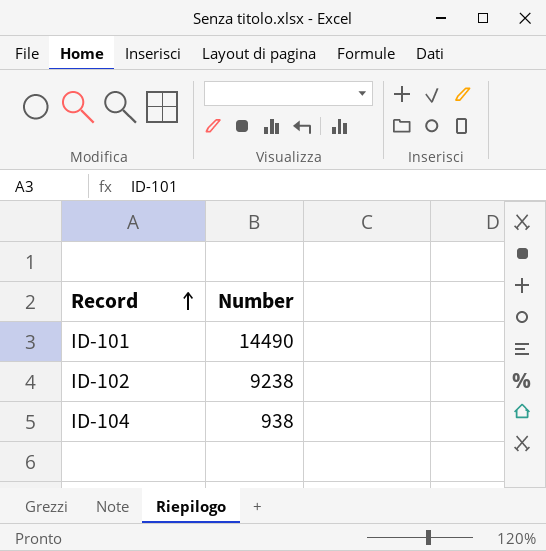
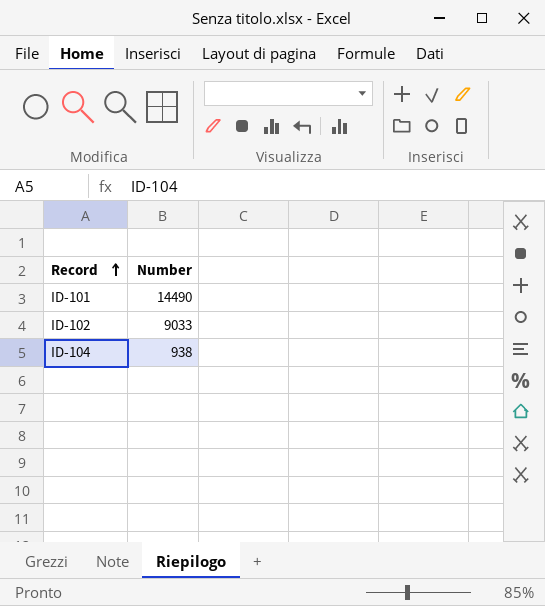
ID-102 | Number: 9238 -> 9033

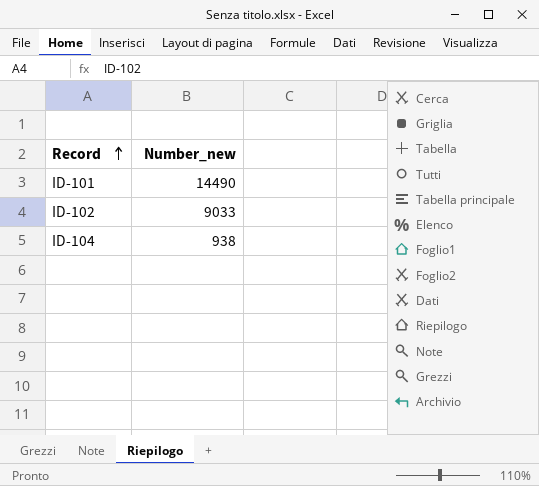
column name: Number -> Number_new

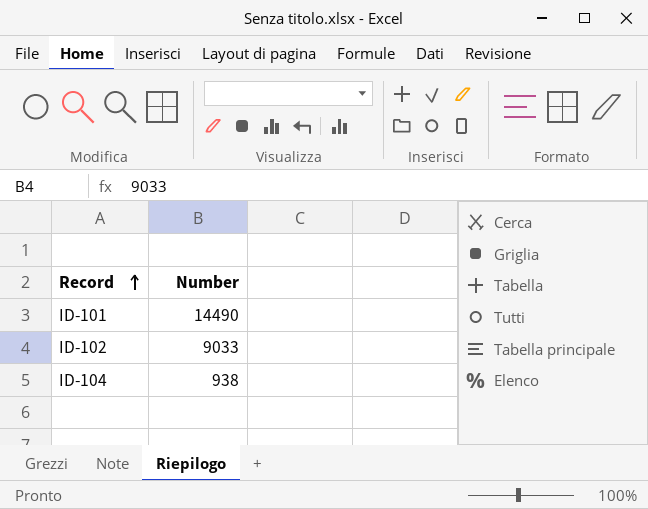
column name: Number_new -> Number

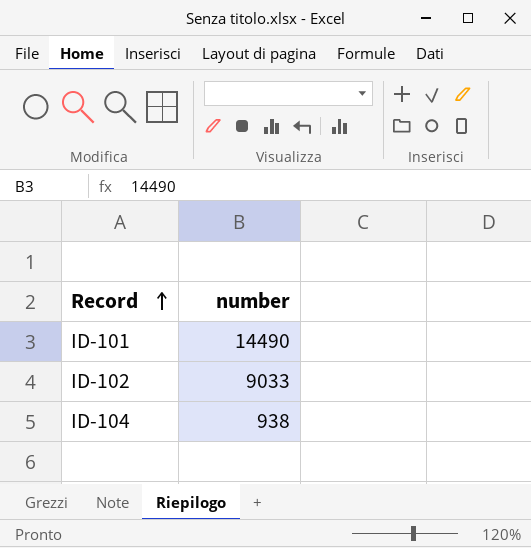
column name: Number -> number

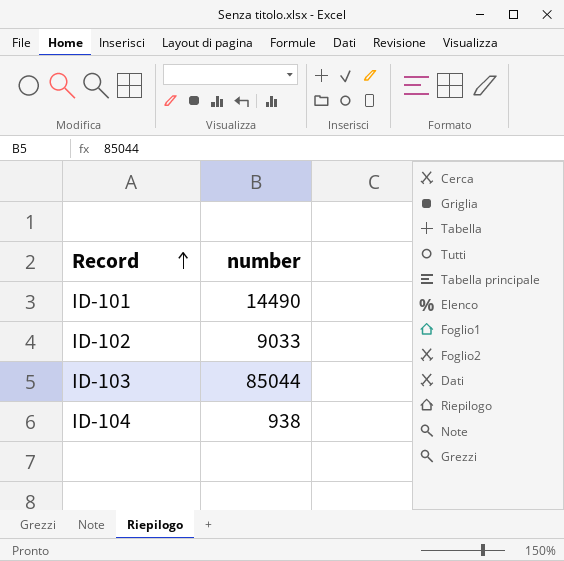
row ID-103: none -> 85044

